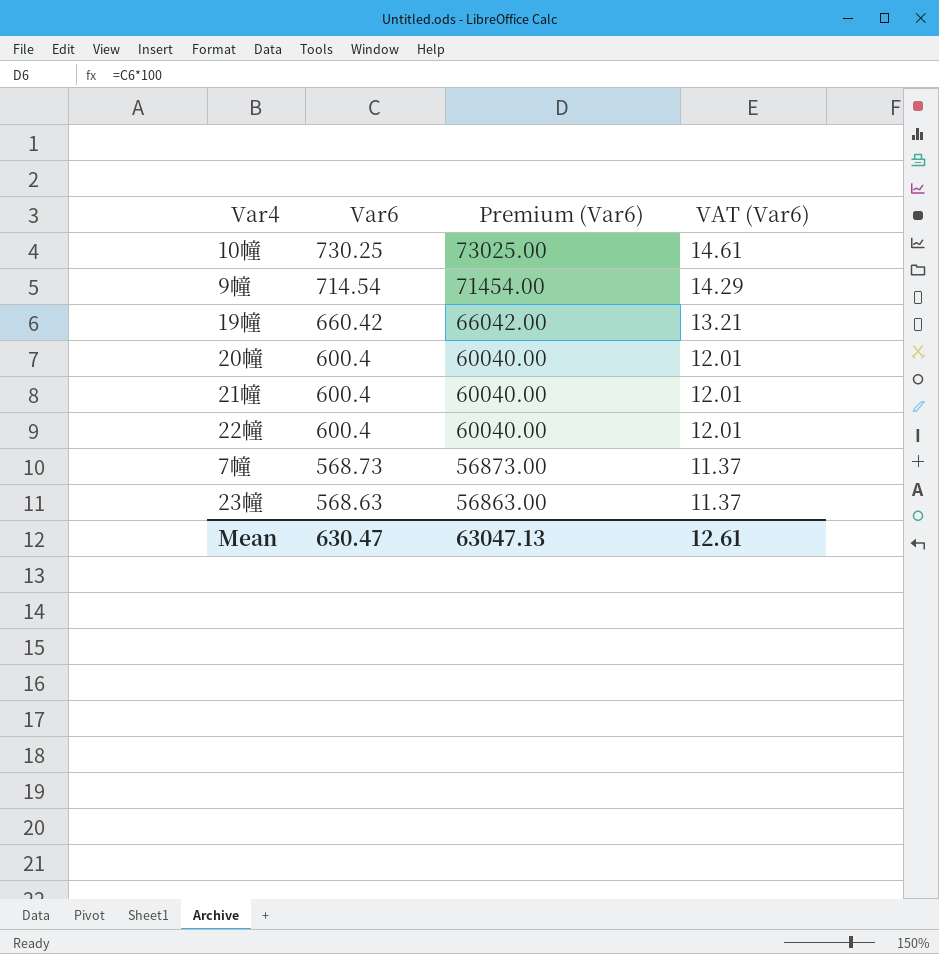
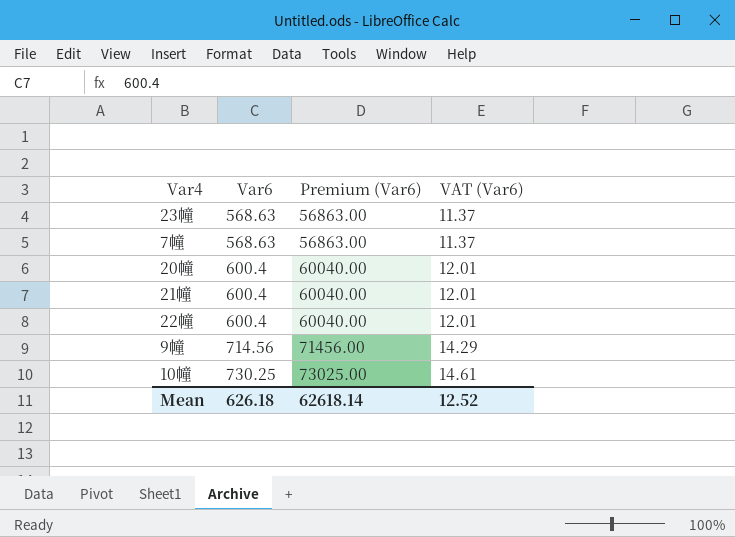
row order: Var6 descending -> Var6 ascending
row 19幢: 660.42 | 66042.00 | 13.21 -> none
7幢 | Var6: 568.73 -> 568.63
7幢 | Premium (Var6): 56873.00 -> 56863.00
9幢 | Var6: 714.54 -> 714.56
9幢 | Premium (Var6): 71454.00 -> 71456.00
Mean | Var6: 630.47 -> 626.18
Mean | Premium (Var6): 63047.13 -> 62618.14
Mean | VAT (Var6): 12.61 -> 12.52

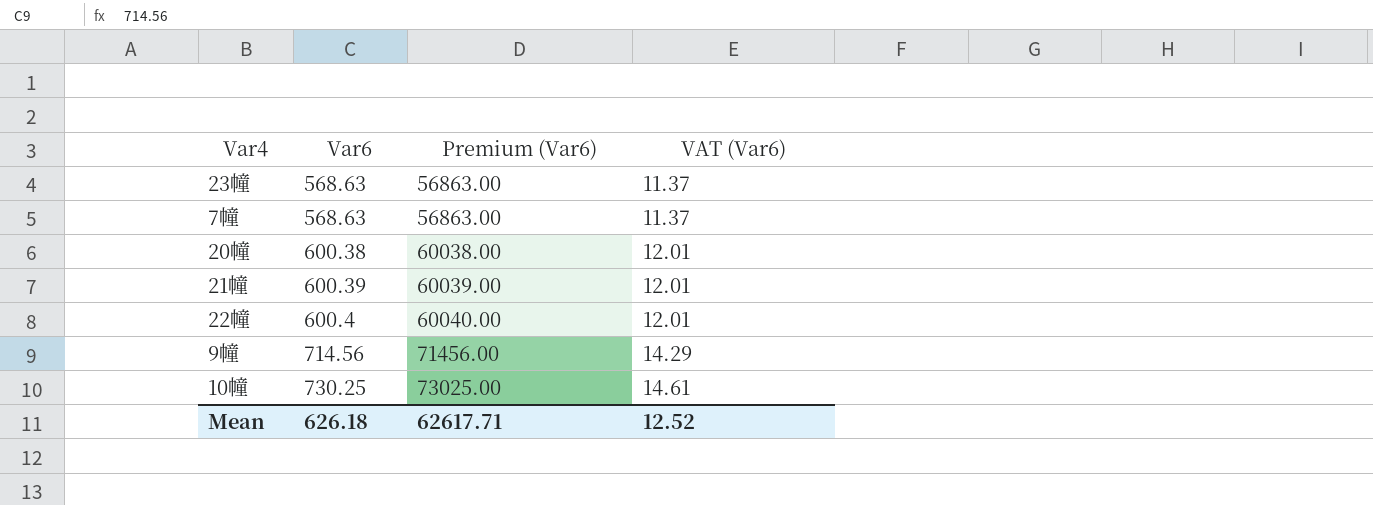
20幢 | Var6: 600.4 -> 600.38
20幢 | Premium (Var6): 60040.00 -> 60038.00
21幢 | Var6: 600.4 -> 600.39
21幢 | Premium (Var6): 60040.00 -> 60039.00
Mean | Premium (Var6): 62618.14 -> 62617.71

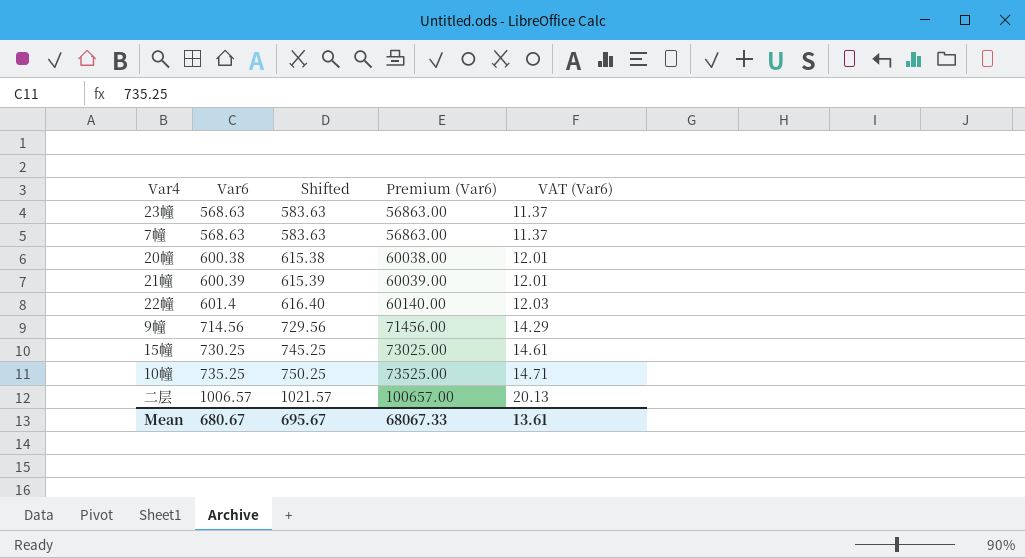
column Shifted | formula: none -> [Var6] + 15
22幢 | Var6: 600.4 -> 601.4
22幢 | Premium (Var6): 60040.00 -> 60140.00
22幢 | VAT (Var6): 12.01 -> 12.03
row 15幢: none -> 730.25 | 745.25 | 73025.00 | 14.61
10幢 | Var6: 730.25 -> 735.25
10幢 | Premium (Var6): 73025.00 -> 73525.00
10幢 | VAT (Var6): 14.61 -> 14.71
row 二层: none -> 1006.57 | 1021.57 | 100657.00 | 20.13
Mean | Var6: 626.18 -> 680.67
Mean | Premium (Var6): 62617.71 -> 68067.33
Mean | VAT (Var6): 12.52 -> 13.61

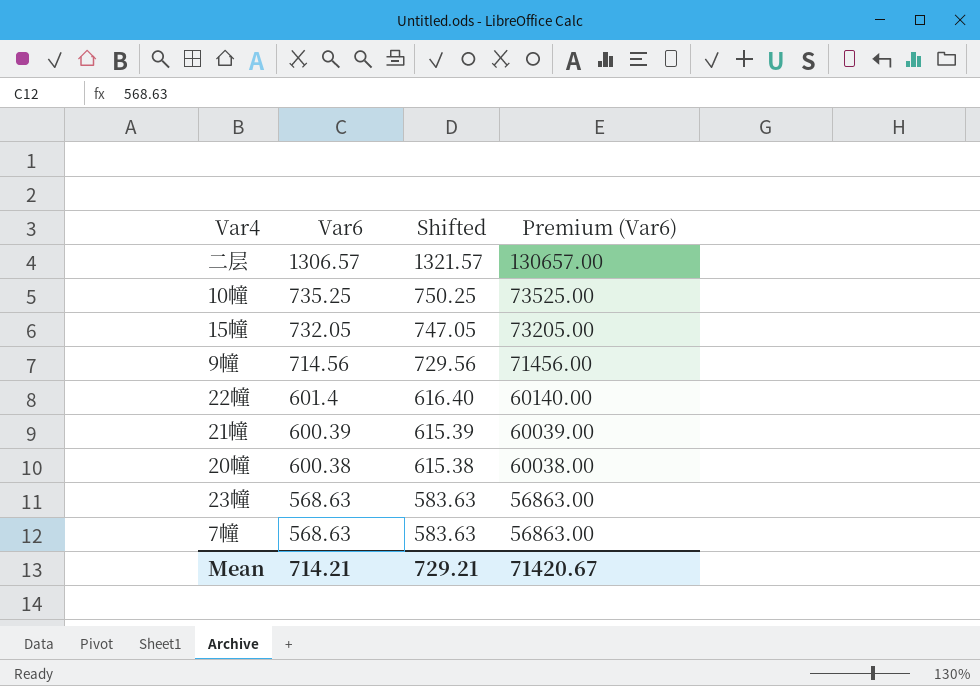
row order: Var6 ascending -> Var6 descending
column VAT (Var6) | formula: [Var6] * 0.02 -> none
二层 | Var6: 1006.57 -> 1306.57
二层 | Shifted: 1021.57 -> 1321.57
二层 | Premium (Var6): 100657.00 -> 130657.00
15幢 | Var6: 730.25 -> 732.05
15幢 | Shifted: 745.25 -> 747.05
15幢 | Premium (Var6): 73025.00 -> 73205.00
Mean | Var6: 680.67 -> 714.21
Mean | Shifted: 695.67 -> 729.21
Mean | Premium (Var6): 68067.33 -> 71420.67

